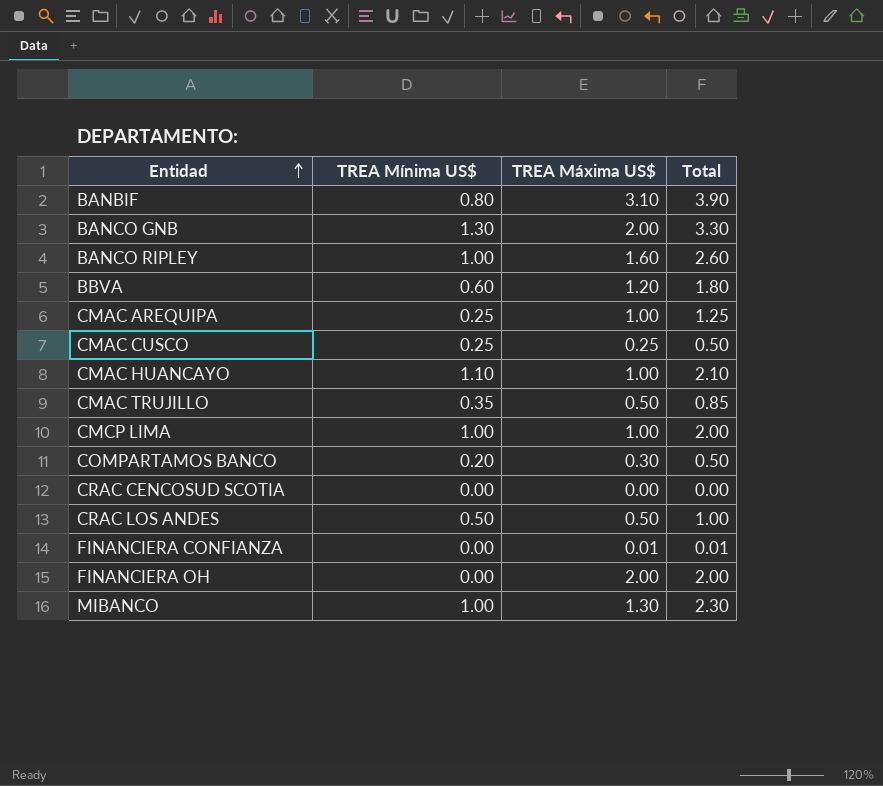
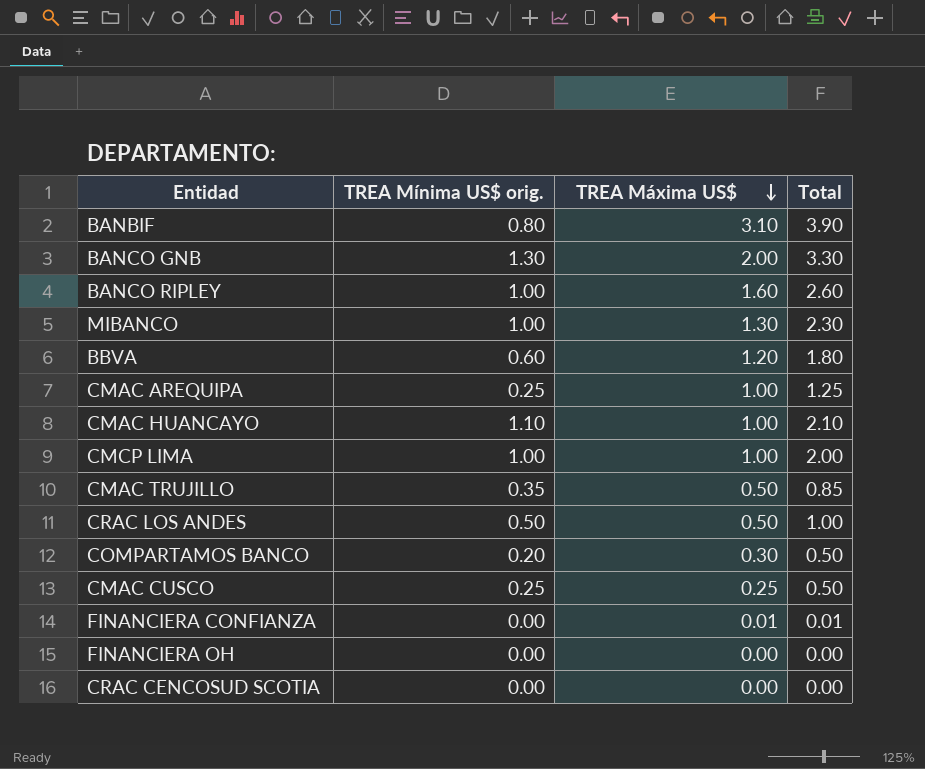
row order: Entidad ascending -> TREA Máxima US$ descending
column name: TREA Mínima US$ -> TREA Mínima US$ orig.
FINANCIERA OH | TREA Máxima US$: 2.00 -> 0.00
FINANCIERA OH | Total: 2.00 -> 0.00

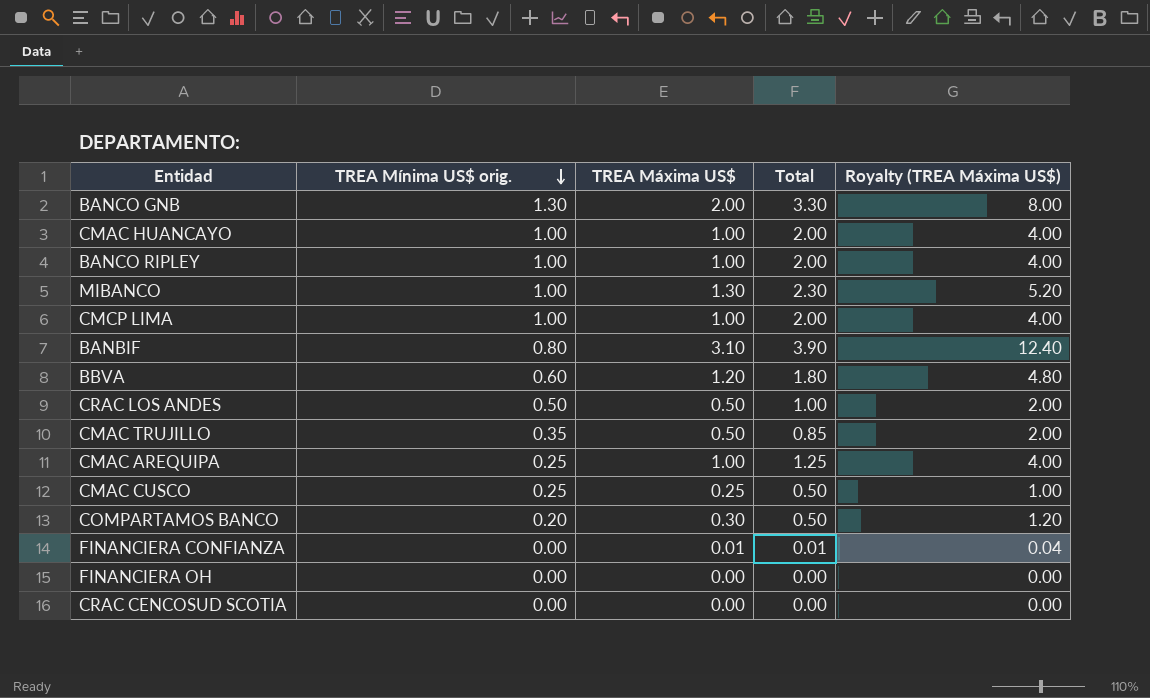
row order: TREA Máxima US$ descending -> TREA Mínima US$ orig. descending
column Royalty (TREA Máxima US$) | formula: none -> [TREA Máxima US$] * 4
CMAC HUANCAYO | TREA Mínima US$ orig.: 1.10 -> 1.00
CMAC HUANCAYO | Total: 2.10 -> 2.00
BANCO RIPLEY | TREA Máxima US$: 1.60 -> 1.00
BANCO RIPLEY | Total: 2.60 -> 2.00

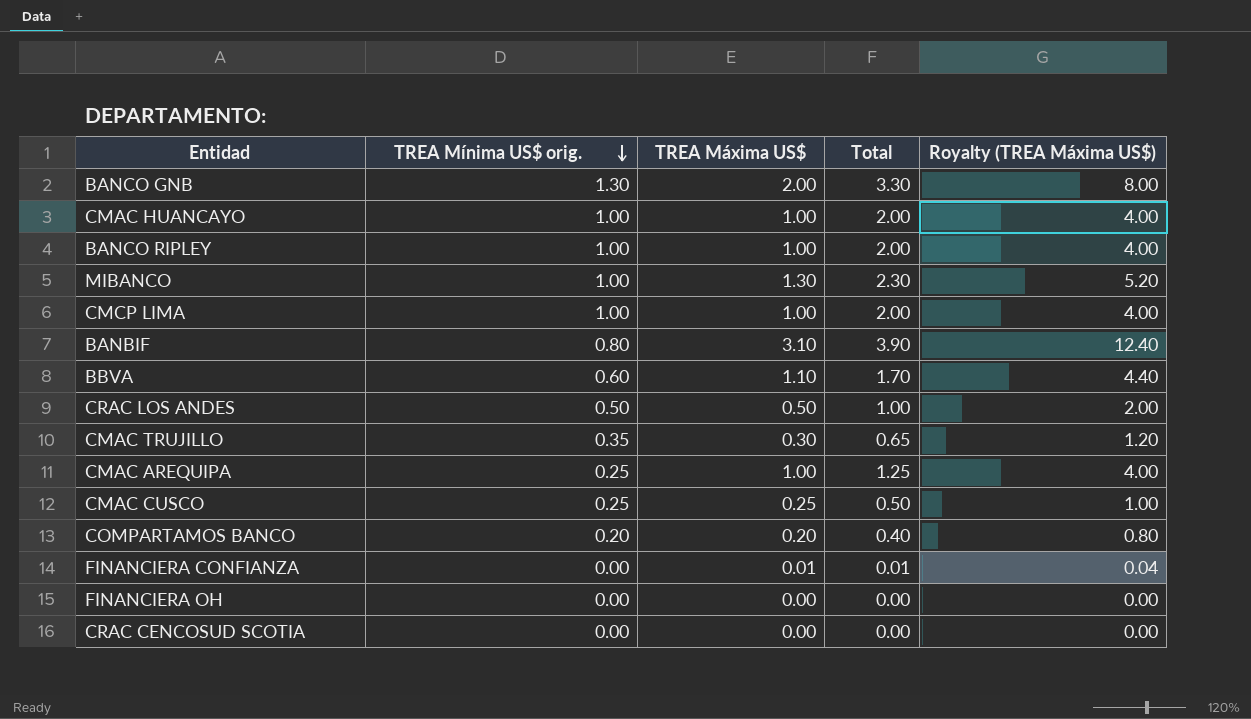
BBVA | TREA Máxima US$: 1.20 -> 1.10
BBVA | Total: 1.80 -> 1.70
BBVA | Royalty (TREA Máxima US$): 4.80 -> 4.40
CMAC TRUJILLO | TREA Máxima US$: 0.50 -> 0.30
CMAC TRUJILLO | Total: 0.85 -> 0.65
CMAC TRUJILLO | Royalty (TREA Máxima US$): 2.00 -> 1.20
COMPARTAMOS BANCO | TREA Máxima US$: 0.30 -> 0.20
COMPARTAMOS BANCO | Total: 0.50 -> 0.40
COMPARTAMOS BANCO | Royalty (TREA Máxima US$): 1.20 -> 0.80

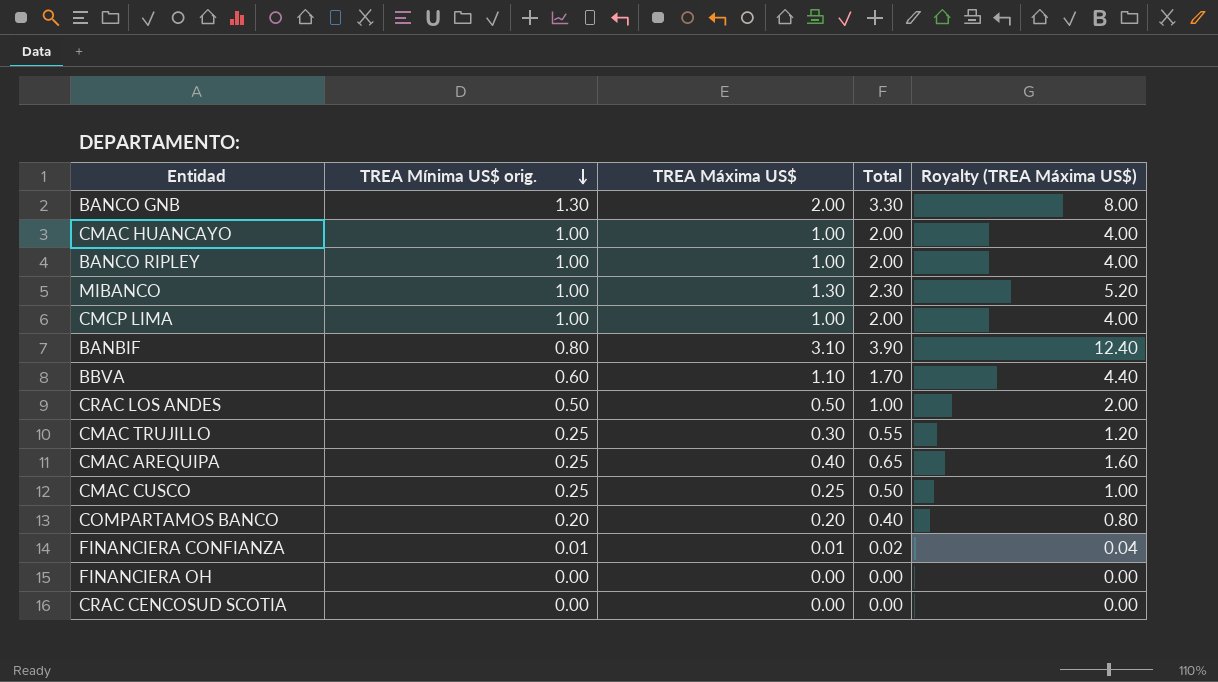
CMAC TRUJILLO | TREA Mínima US$ orig.: 0.35 -> 0.25
CMAC TRUJILLO | Total: 0.65 -> 0.55
CMAC AREQUIPA | TREA Máxima US$: 1.00 -> 0.40
CMAC AREQUIPA | Total: 1.25 -> 0.65
CMAC AREQUIPA | Royalty (TREA Máxima US$): 4.00 -> 1.60
FINANCIERA CONFIANZA | TREA Mínima US$ orig.: 0.00 -> 0.01
FINANCIERA CONFIANZA | Total: 0.01 -> 0.02

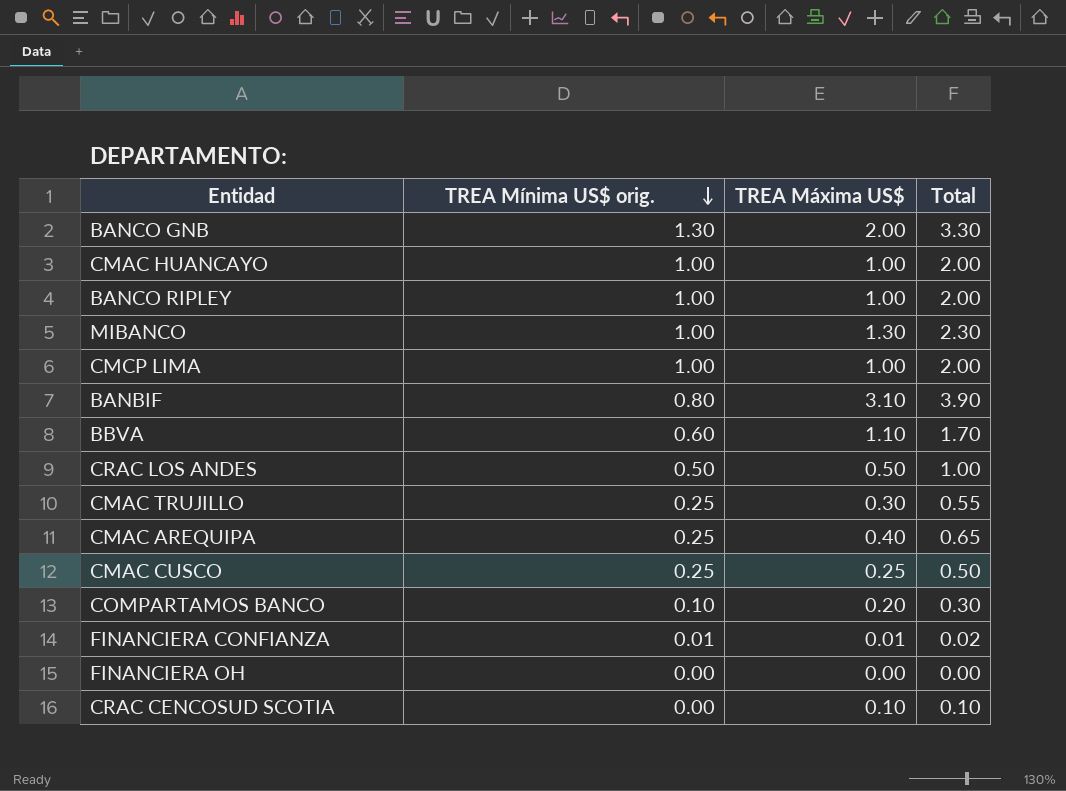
column Royalty (TREA Máxima US$) | formula: [TREA Máxima US$] * 4 -> none
COMPARTAMOS BANCO | TREA Mínima US$ orig.: 0.20 -> 0.10
COMPARTAMOS BANCO | Total: 0.40 -> 0.30
CRAC CENCOSUD SCOTIA | TREA Máxima US$: 0.00 -> 0.10
CRAC CENCOSUD SCOTIA | Total: 0.00 -> 0.10

